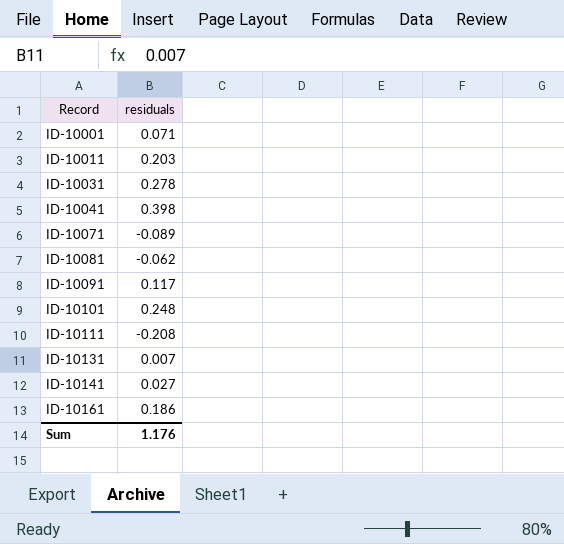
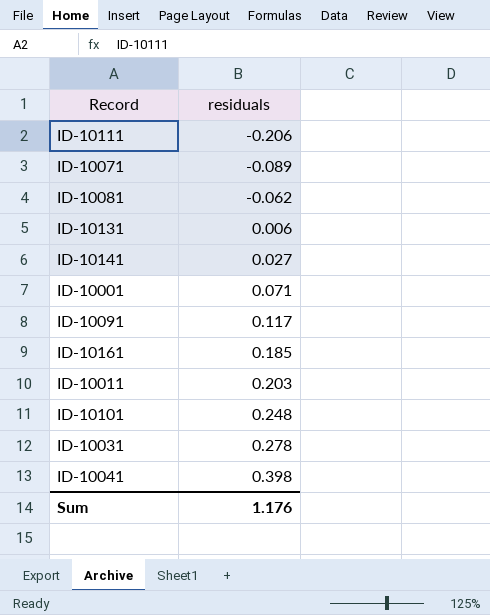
row order: Record ascending -> residuals ascending
ID-10111 | residuals: -0.208 -> -0.206
ID-10131 | residuals: 0.007 -> 0.006
ID-10161 | residuals: 0.186 -> 0.185

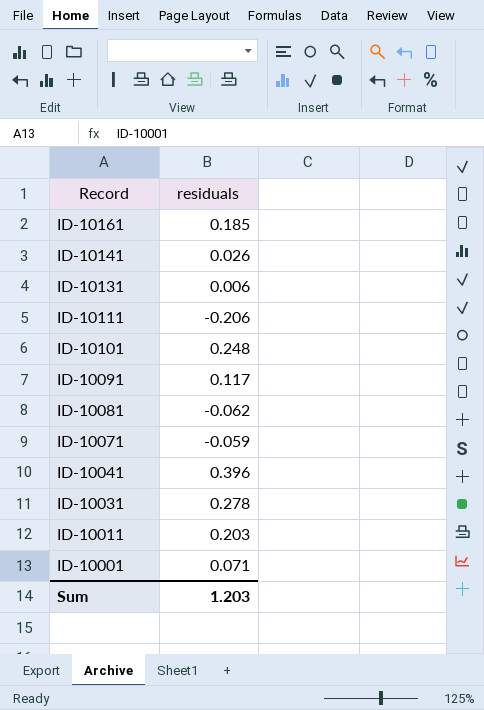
row order: residuals ascending -> Record descending
ID-10141 | residuals: 0.027 -> 0.026
ID-10071 | residuals: -0.089 -> -0.059
ID-10041 | residuals: 0.398 -> 0.396
Sum | residuals: 1.176 -> 1.203

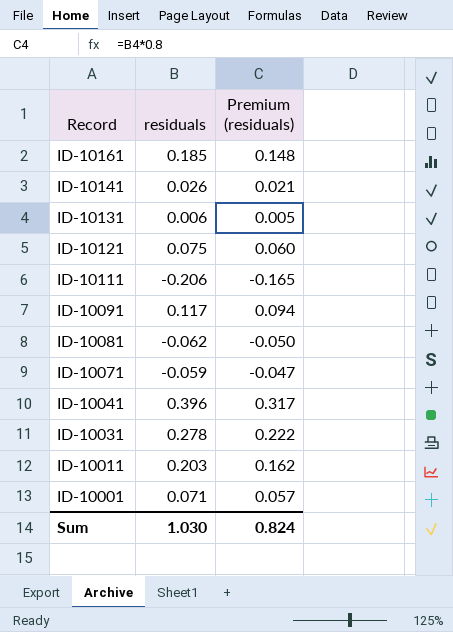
column Premium (residuals) | formula: none -> [residuals] * 0.8
row ID-10101: 0.248 -> none
row ID-10121: none -> 0.075 | 0.060
Sum | residuals: 1.203 -> 1.030

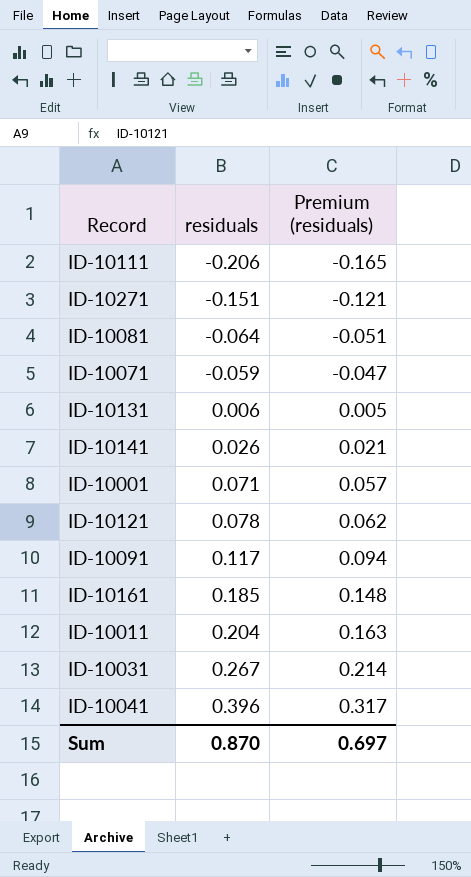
row order: Record descending -> residuals ascending
row ID-10271: none -> -0.151 | -0.121
ID-10081 | residuals: -0.062 -> -0.064
ID-10081 | Premium (residuals): -0.050 -> -0.051
ID-10121 | residuals: 0.075 -> 0.078
ID-10121 | Premium (residuals): 0.060 -> 0.062
ID-10011 | residuals: 0.203 -> 0.204
ID-10011 | Premium (residuals): 0.162 -> 0.163
ID-10031 | residuals: 0.278 -> 0.267
ID-10031 | Premium (residuals): 0.222 -> 0.214
Sum | residuals: 1.030 -> 0.870
Sum | Premium (residuals): 0.824 -> 0.697

